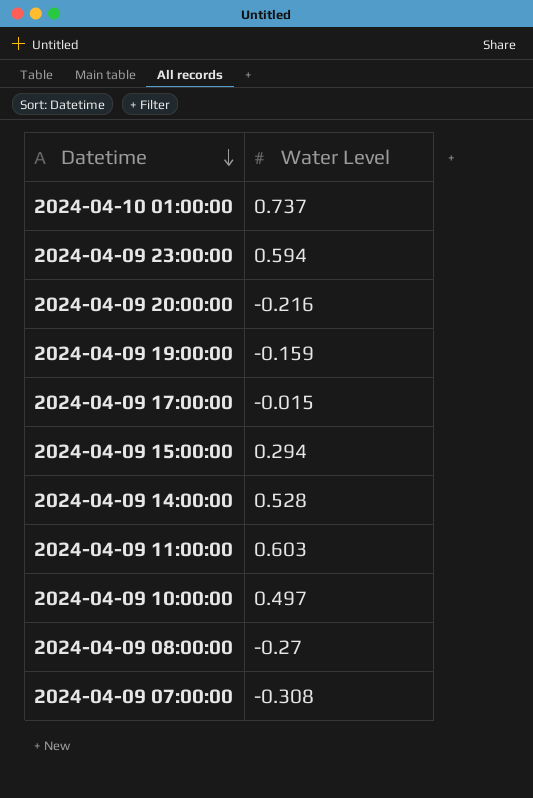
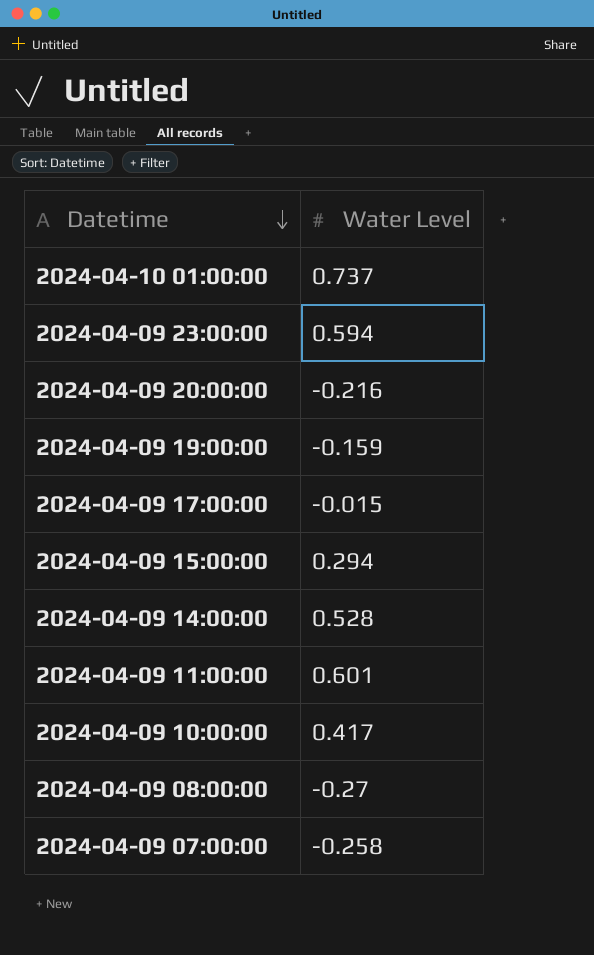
2024-04-09 11:00:00 | Water Level: 0.603 -> 0.601
2024-04-09 10:00:00 | Water Level: 0.497 -> 0.417
2024-04-09 07:00:00 | Water Level: -0.308 -> -0.258

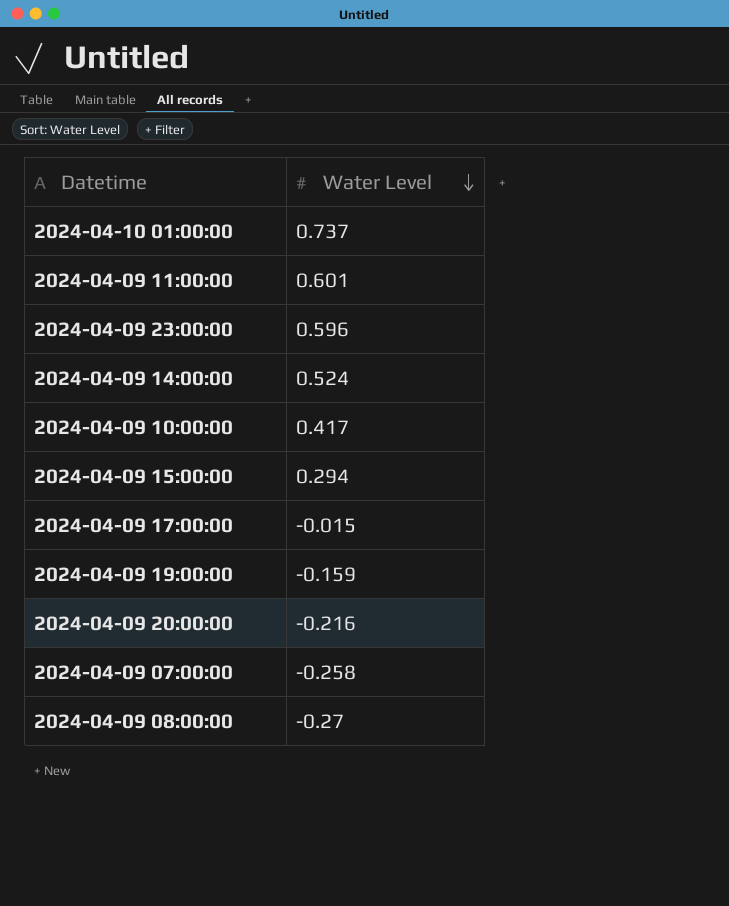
row order: Datetime descending -> Water Level descending
2024-04-09 23:00:00 | Water Level: 0.594 -> 0.596
2024-04-09 14:00:00 | Water Level: 0.528 -> 0.524

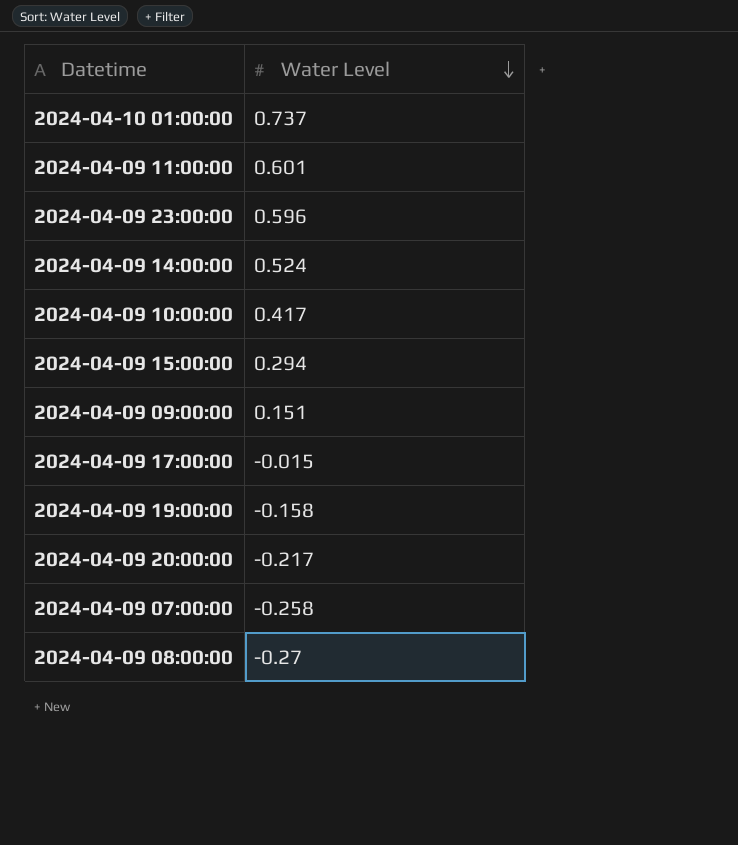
row 2024-04-09 09:00:00: none -> 0.151
2024-04-09 19:00:00 | Water Level: -0.159 -> -0.158
2024-04-09 20:00:00 | Water Level: -0.216 -> -0.217

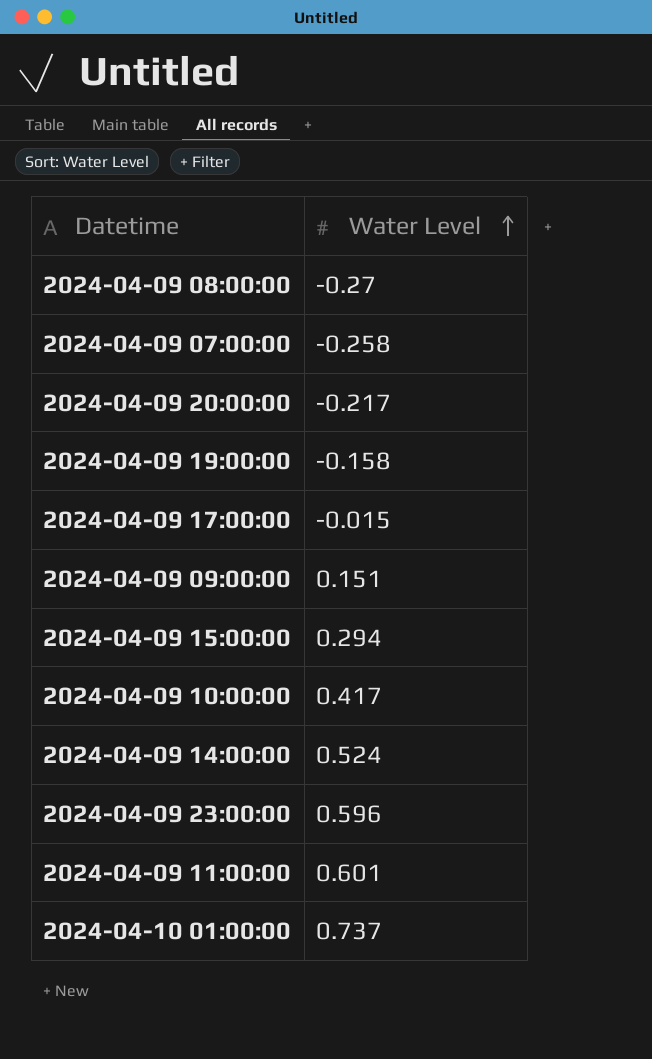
row order: Water Level descending -> Water Level ascending

